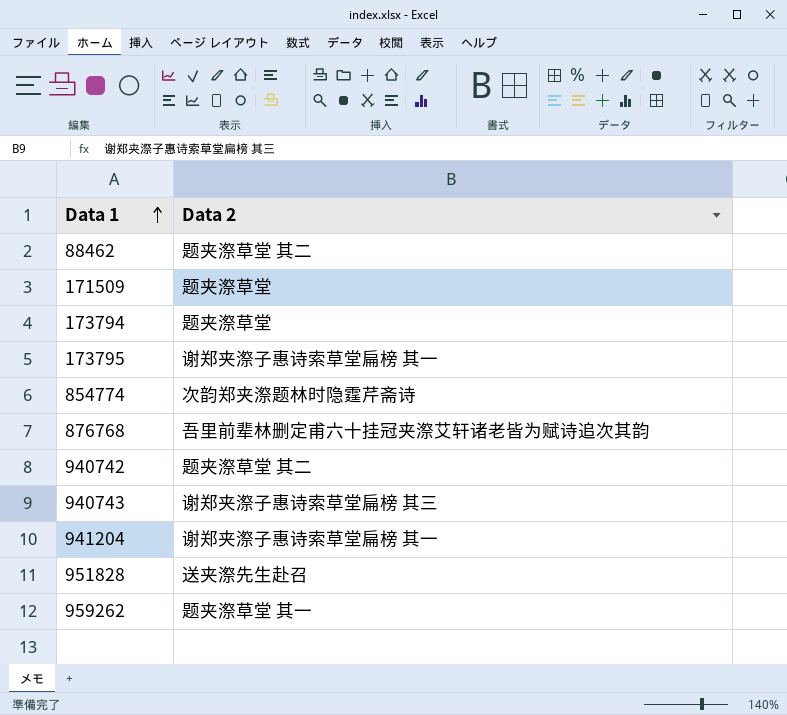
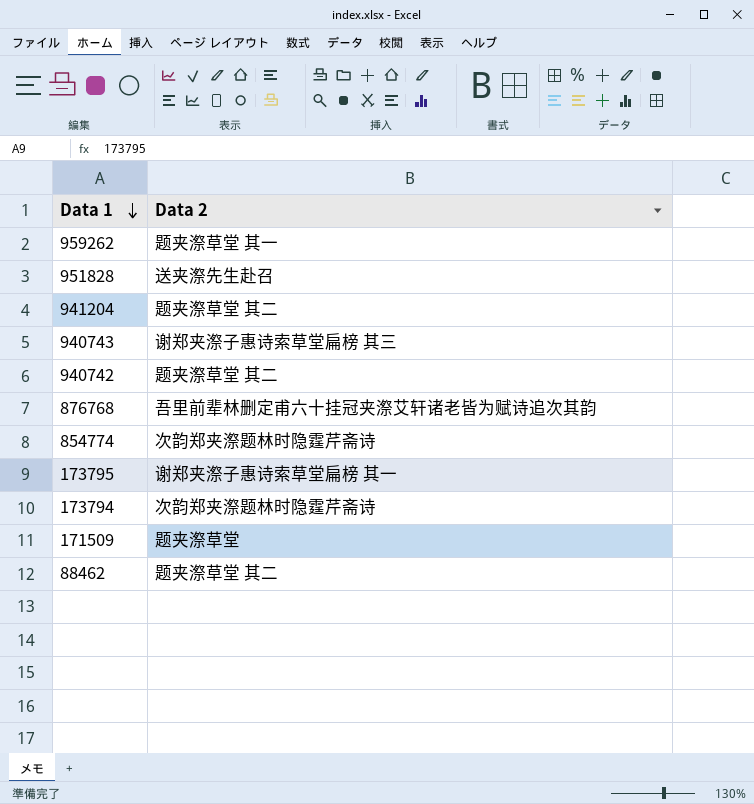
row order: Data 1 ascending -> Data 1 descending
941204 | Data 2: 谢郑夹漈子惠诗索草堂扁榜 其一 -> 题夹漈草堂 其二
173794 | Data 2: 题夹漈草堂 -> 次韵郑夹漈题林时隐霆芹斋诗

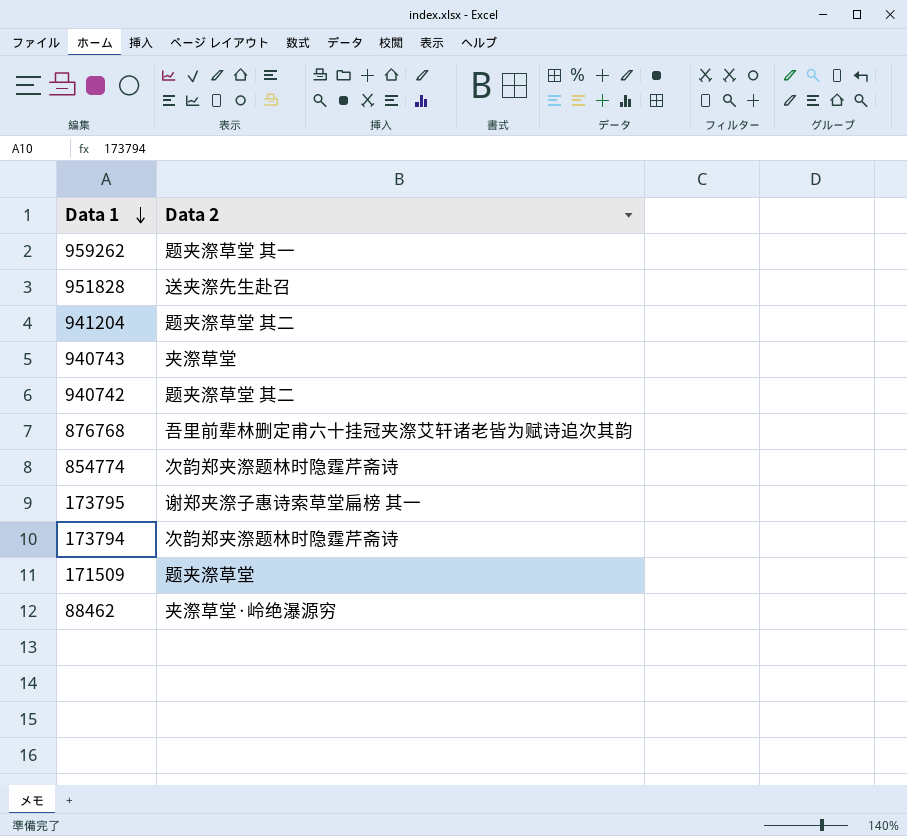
940743 | Data 2: 谢郑夹漈子惠诗索草堂扁榜 其三 -> 夹漈草堂
88462 | Data 2: 题夹漈草堂 其二 -> 夹漈草堂·岭绝瀑源穷

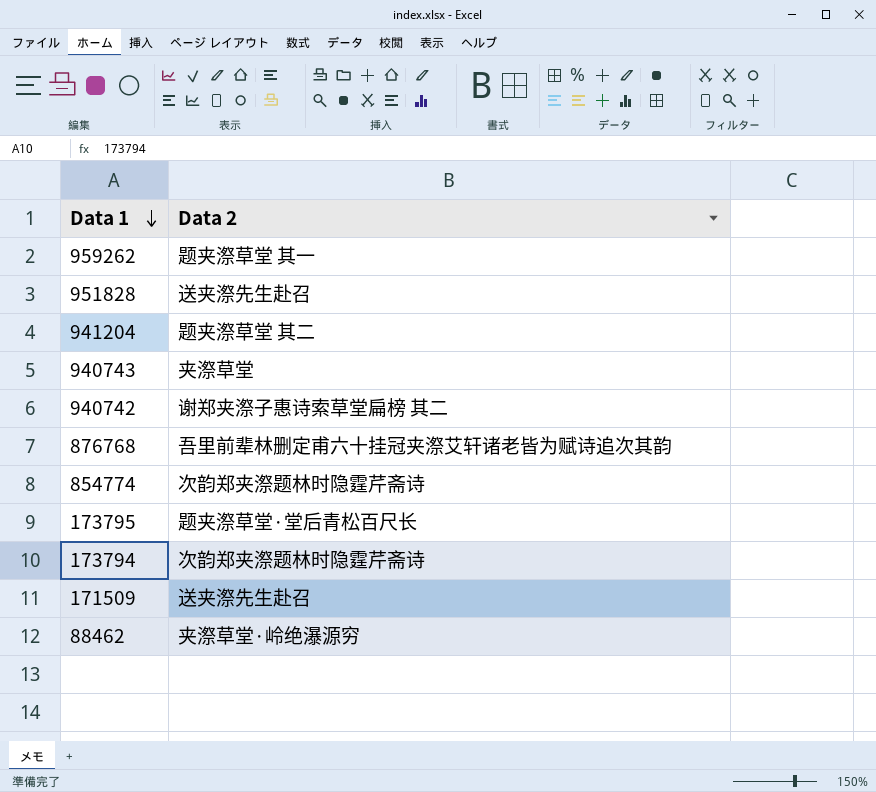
940742 | Data 2: 题夹漈草堂 其二 -> 谢郑夹漈子惠诗索草堂扁榜 其二
173795 | Data 2: 谢郑夹漈子惠诗索草堂扁榜 其一 -> 题夹漈草堂·堂后青松百尺长
171509 | Data 2: 题夹漈草堂 -> 送夹漈先生赴召

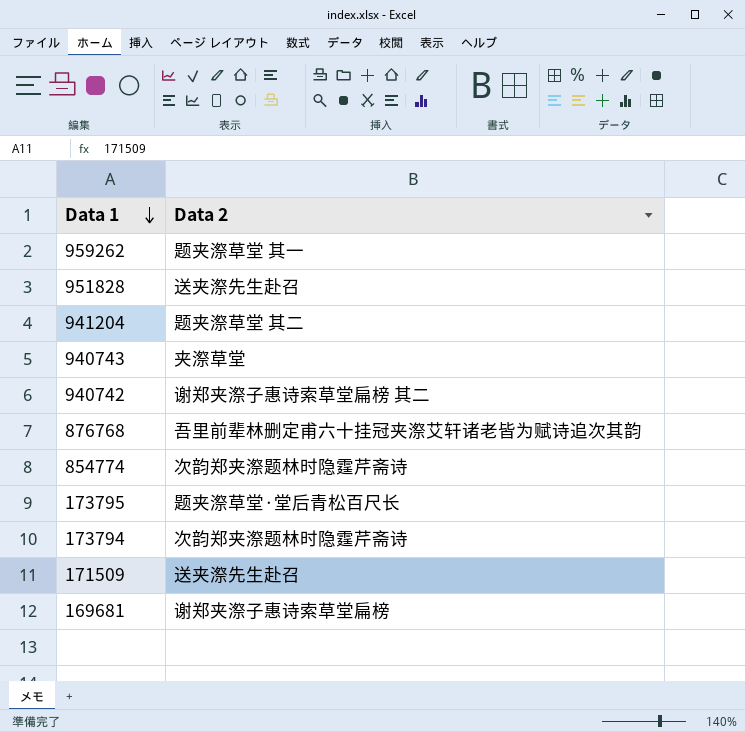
row 88462: 夹漈草堂·岭绝瀑源穷 -> none
row 169681: none -> 谢郑夹漈子惠诗索草堂扁榜

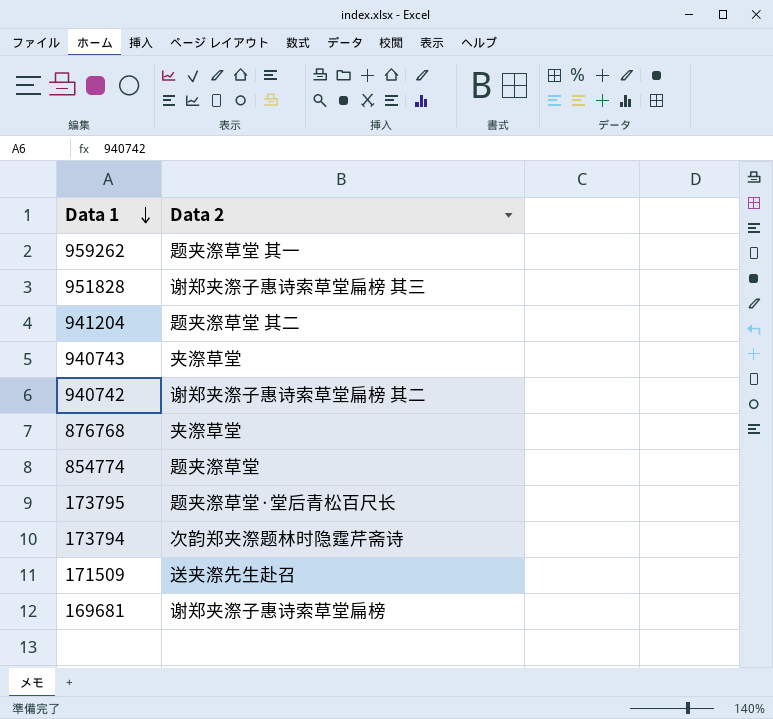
951828 | Data 2: 送夹漈先生赴召 -> 谢郑夹漈子惠诗索草堂扁榜 其三
876768 | Data 2: 吾里前辈林删定甫六十挂冠夹漈艾轩诸老皆为赋诗追次其韵 -> 夹漈草堂
854774 | Data 2: 次韵郑夹漈题林时隐霆芹斋诗 -> 题夹漈草堂

